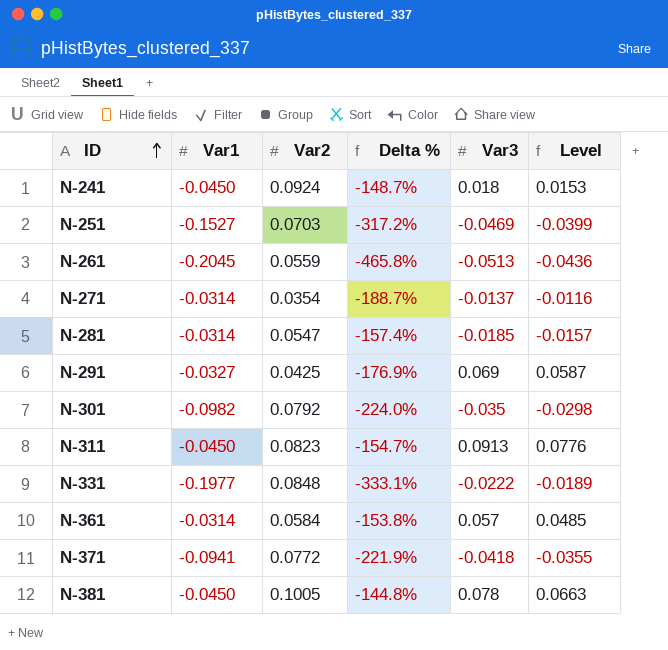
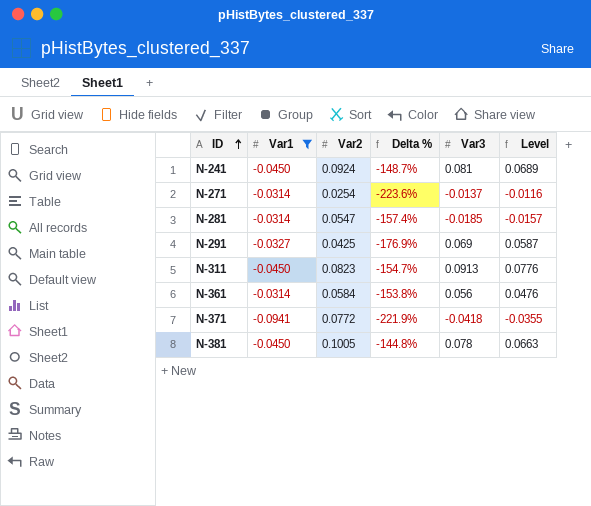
filter: none -> Var1 >= -0.0941
N-241 | Var3: 0.018 -> 0.081
N-241 | Level: 0.0153 -> 0.0689
N-271 | Var2: 0.0354 -> 0.0254
N-271 | Delta %: -188.7% -> -223.6%
N-361 | Var3: 0.057 -> 0.056
N-361 | Level: 0.0485 -> 0.0476

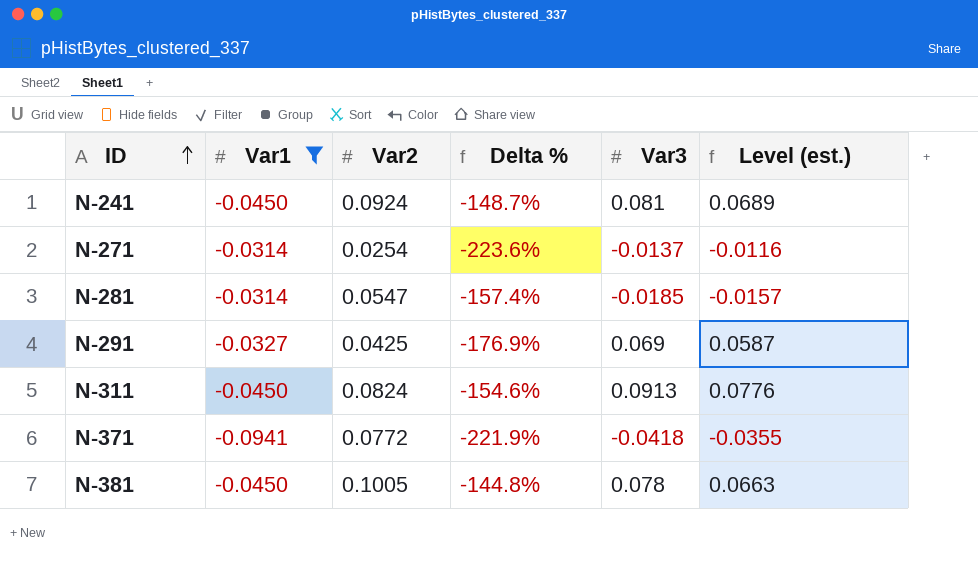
column name: Level -> Level (est.)
row N-361: -0.0314 | 0.0584 | -153.8% | 0.056 | 0.0476 -> none
N-311 | Var2: 0.0823 -> 0.0824
N-311 | Delta %: -154.7% -> -154.6%

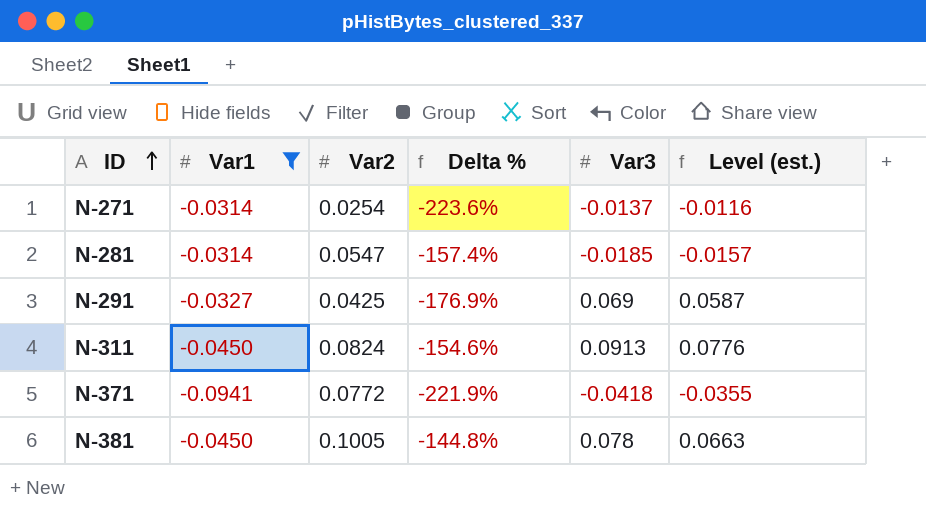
row N-241: -0.0450 | 0.0924 | -148.7% | 0.081 | 0.0689 -> none

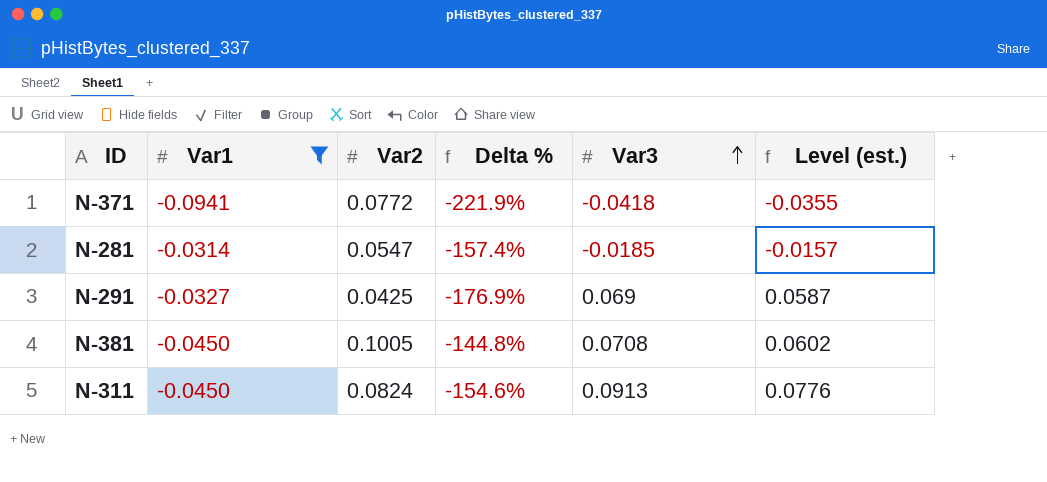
row order: ID ascending -> Var3 ascending
row N-271: -0.0314 | 0.0254 | -223.6% | -0.0137 | -0.0116 -> none
N-381 | Var3: 0.078 -> 0.0708
N-381 | Level (est.): 0.0663 -> 0.0602

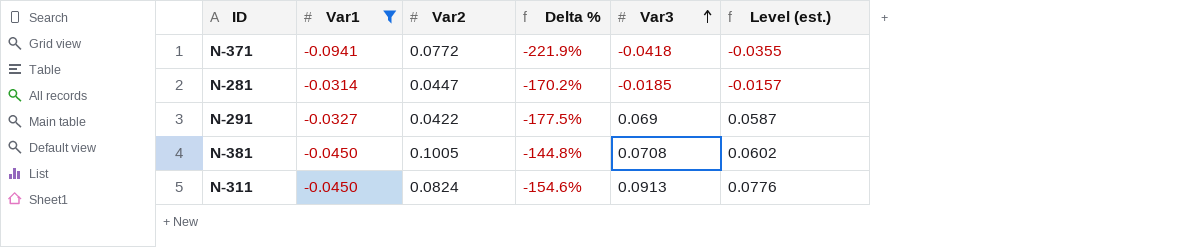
N-281 | Var2: 0.0547 -> 0.0447
N-281 | Delta %: -157.4% -> -170.2%
N-291 | Var2: 0.0425 -> 0.0422
N-291 | Delta %: -176.9% -> -177.5%

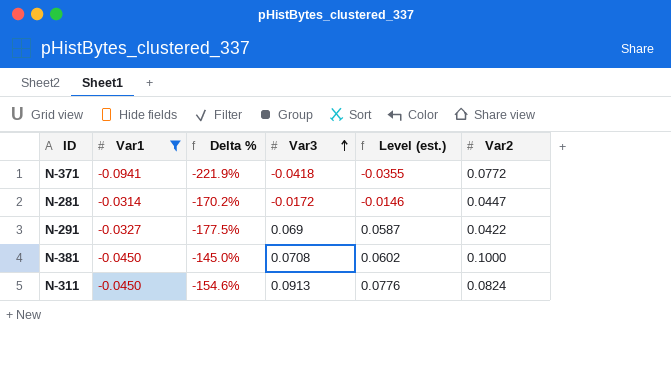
column Var2 | position: 3 -> 6
N-281 | Var3: -0.0185 -> -0.0172
N-281 | Level (est.): -0.0157 -> -0.0146
N-381 | Delta %: -144.8% -> -145.0%
N-381 | Var2: 0.1005 -> 0.1000

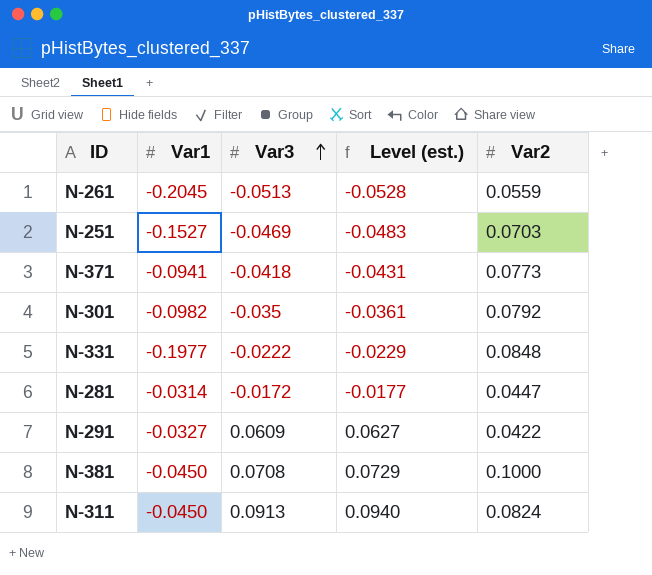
filter: Var1 >= -0.0941 -> none
column Delta % | formula: ([Var1] - [Var2]) / [Var2] -> none
column Level (est.) | formula: [Var3] * 0.85 -> [Var3] * 1.03
N-371 | Var2: 0.0772 -> 0.0773
N-291 | Var3: 0.069 -> 0.0609

